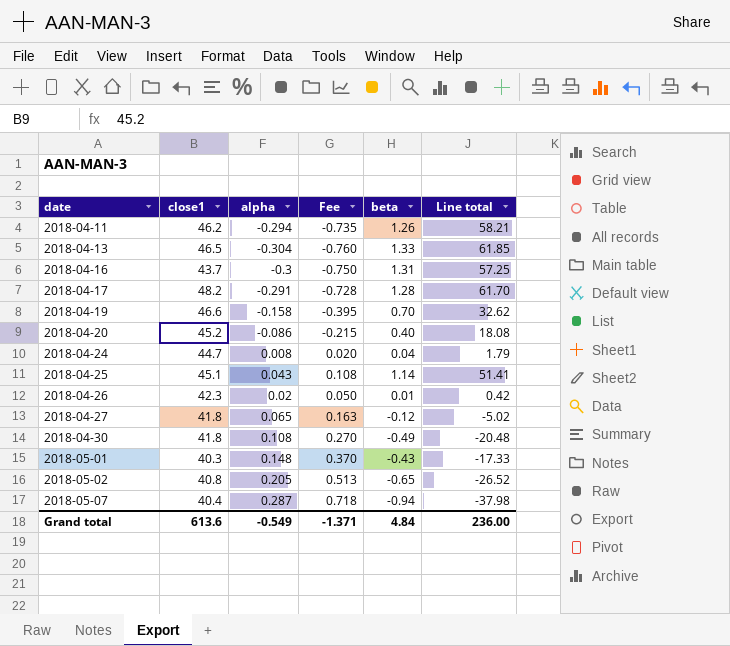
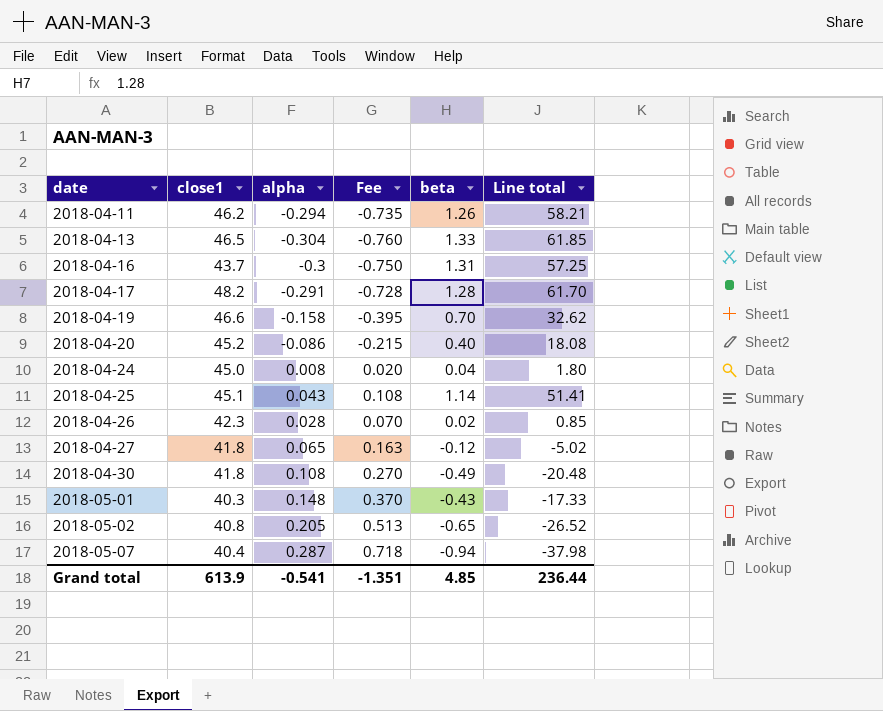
2018-04-24 | close1: 44.7 -> 45.0
2018-04-24 | Line total: 1.79 -> 1.80
2018-04-26 | alpha: 0.02 -> 0.028
2018-04-26 | Fee: 0.050 -> 0.070
2018-04-26 | beta: 0.01 -> 0.02
2018-04-26 | Line total: 0.42 -> 0.85
Grand total | close1: 613.6 -> 613.9
Grand total | alpha: -0.549 -> -0.541
Grand total | Fee: -1.371 -> -1.351
Grand total | beta: 4.84 -> 4.85
Grand total | Line total: 236.00 -> 236.44

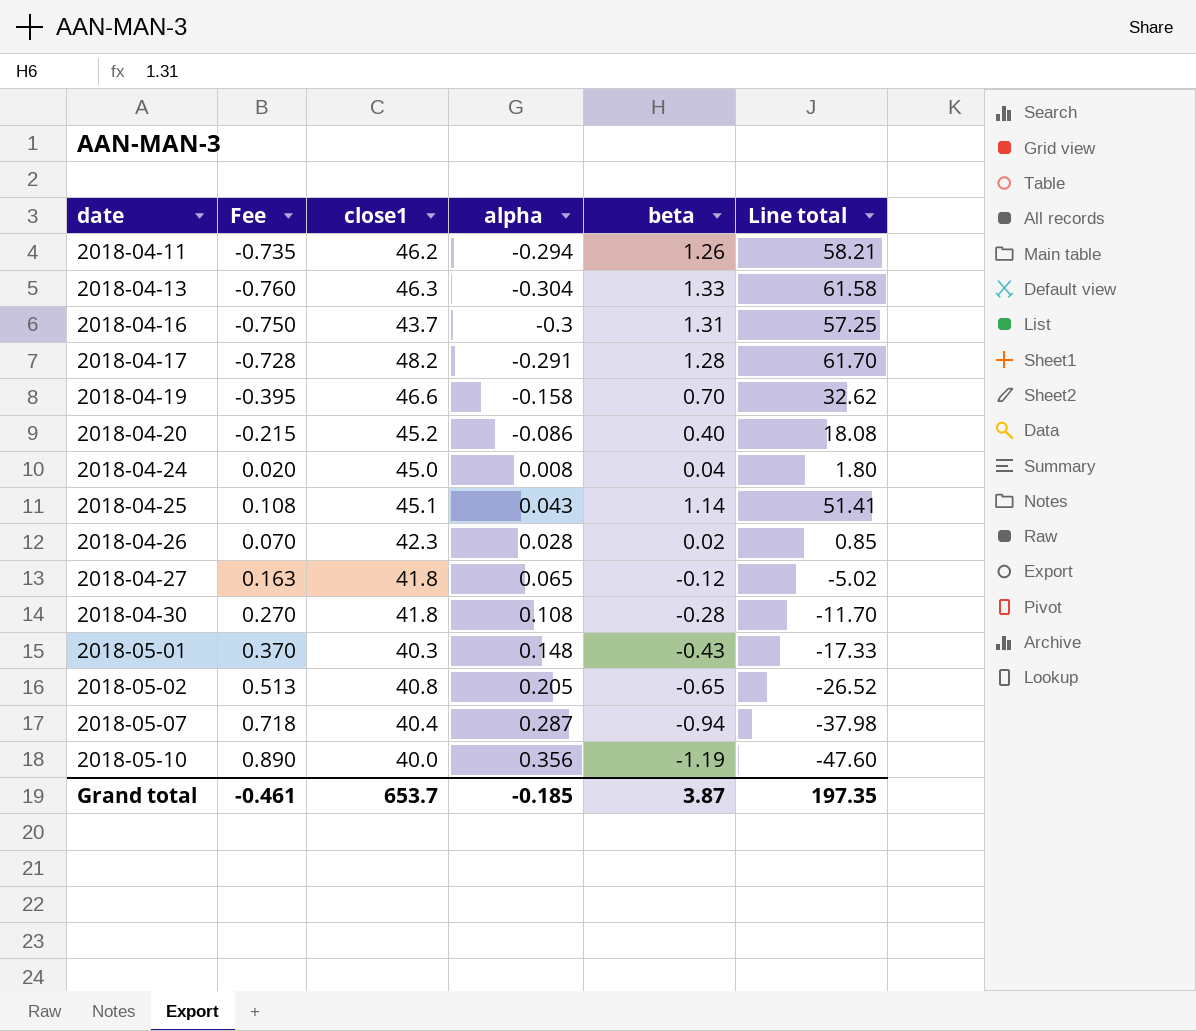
column Fee | position: 4 -> 2
2018-04-13 | close1: 46.5 -> 46.3
2018-04-13 | Line total: 61.85 -> 61.58
2018-04-30 | beta: -0.49 -> -0.28
2018-04-30 | Line total: -20.48 -> -11.70
row 2018-05-10: none -> 0.890 | 40.0 | 0.356 | -1.19 | -47.60
Grand total | Fee: -1.351 -> -0.461
Grand total | close1: 613.9 -> 653.7
Grand total | alpha: -0.541 -> -0.185
Grand total | beta: 4.85 -> 3.87
Grand total | Line total: 236.44 -> 197.35

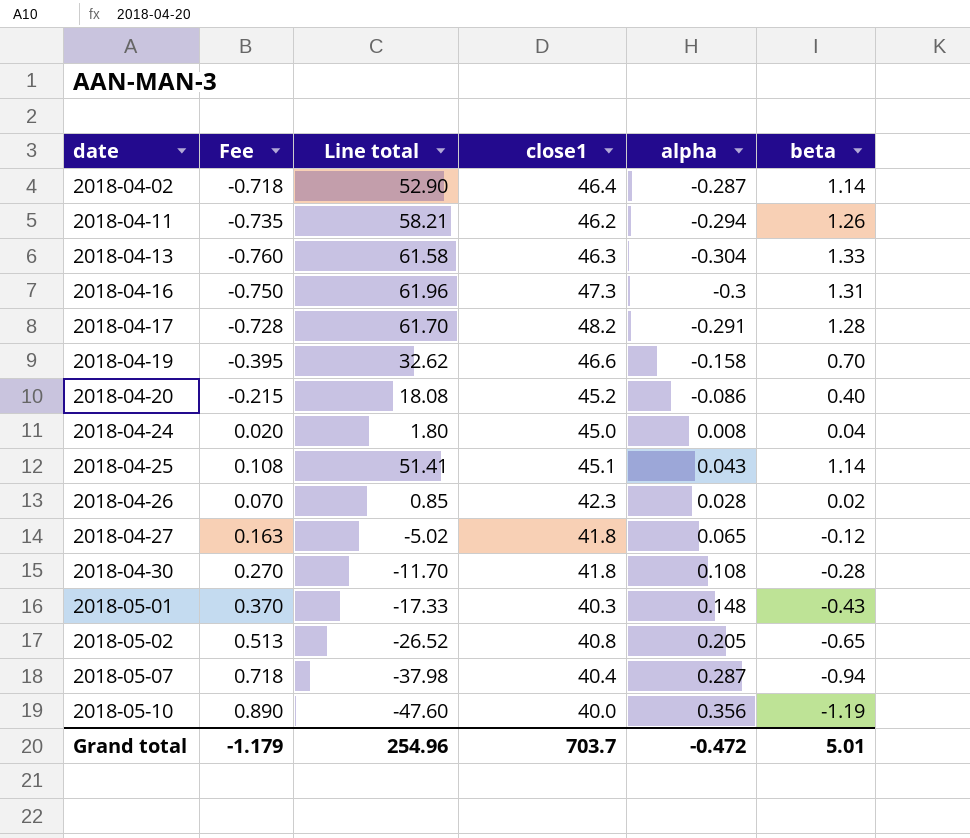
column Line total | position: 6 -> 3
row 2018-04-02: none -> -0.718 | 52.90 | 46.4 | -0.287 | 1.14
2018-04-16 | Line total: 57.25 -> 61.96
2018-04-16 | close1: 43.7 -> 47.3
Grand total | Fee: -0.461 -> -1.179
Grand total | Line total: 197.35 -> 254.96
Grand total | close1: 653.7 -> 703.7
Grand total | alpha: -0.185 -> -0.472
Grand total | beta: 3.87 -> 5.01

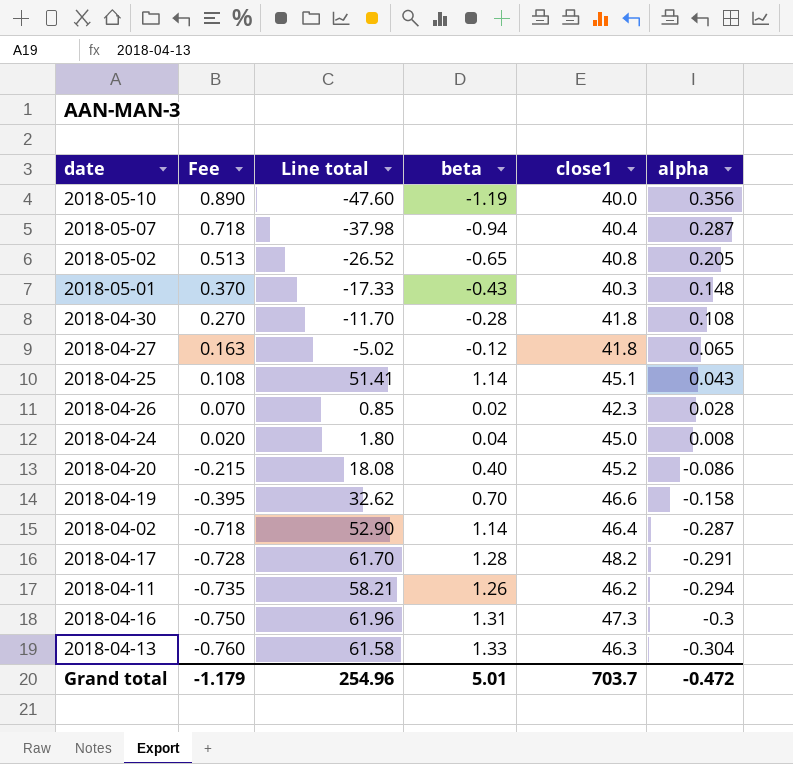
row order: date ascending -> Fee descending
column beta | position: 6 -> 4

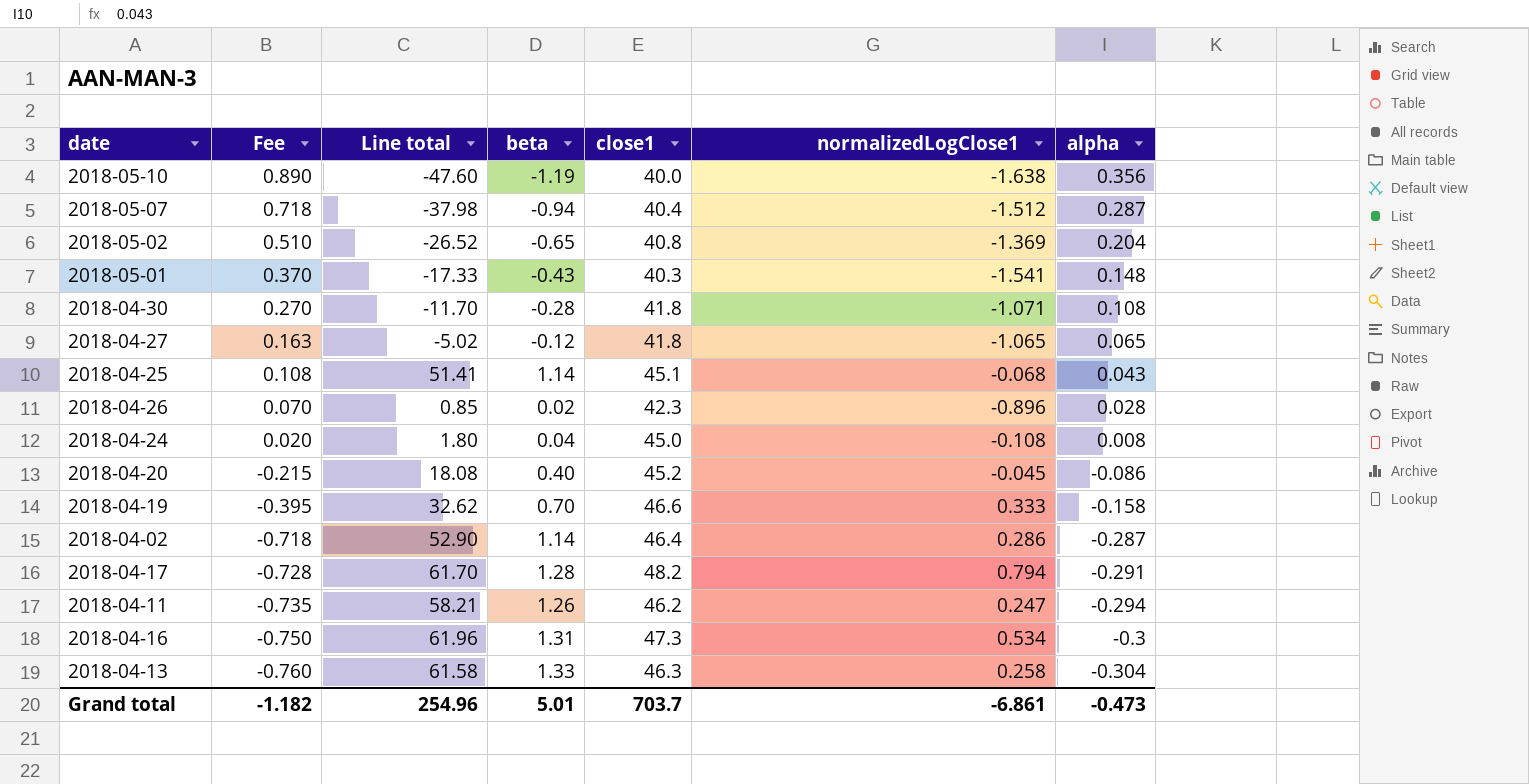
column normalizedLogClose1 | position: none -> 6
2018-05-02 | Fee: 0.513 -> 0.510
2018-05-02 | alpha: 0.205 -> 0.204
Grand total | Fee: -1.179 -> -1.182
Grand total | alpha: -0.472 -> -0.473

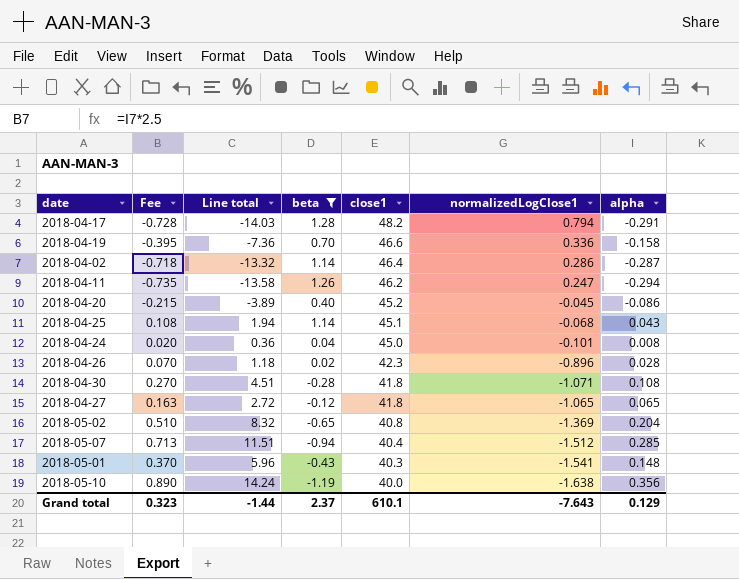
filter: none -> beta <= 1.28
row order: Fee descending -> close1 descending
column Line total | formula: [beta] * [close1] -> [close1] * [alpha]
2018-04-19 | normalizedLogClose1: 0.333 -> 0.336
2018-04-24 | normalizedLogClose1: -0.108 -> -0.101
2018-05-07 | Fee: 0.718 -> 0.713
2018-05-07 | alpha: 0.287 -> 0.285
Grand total | Fee: -1.182 -> 0.323
Grand total | Line total: 254.96 -> -1.44
Grand total | beta: 5.01 -> 2.37
Grand total | close1: 703.7 -> 610.1
Grand total | normalizedLogClose1: -6.861 -> -7.643
Grand total | alpha: -0.473 -> 0.129

